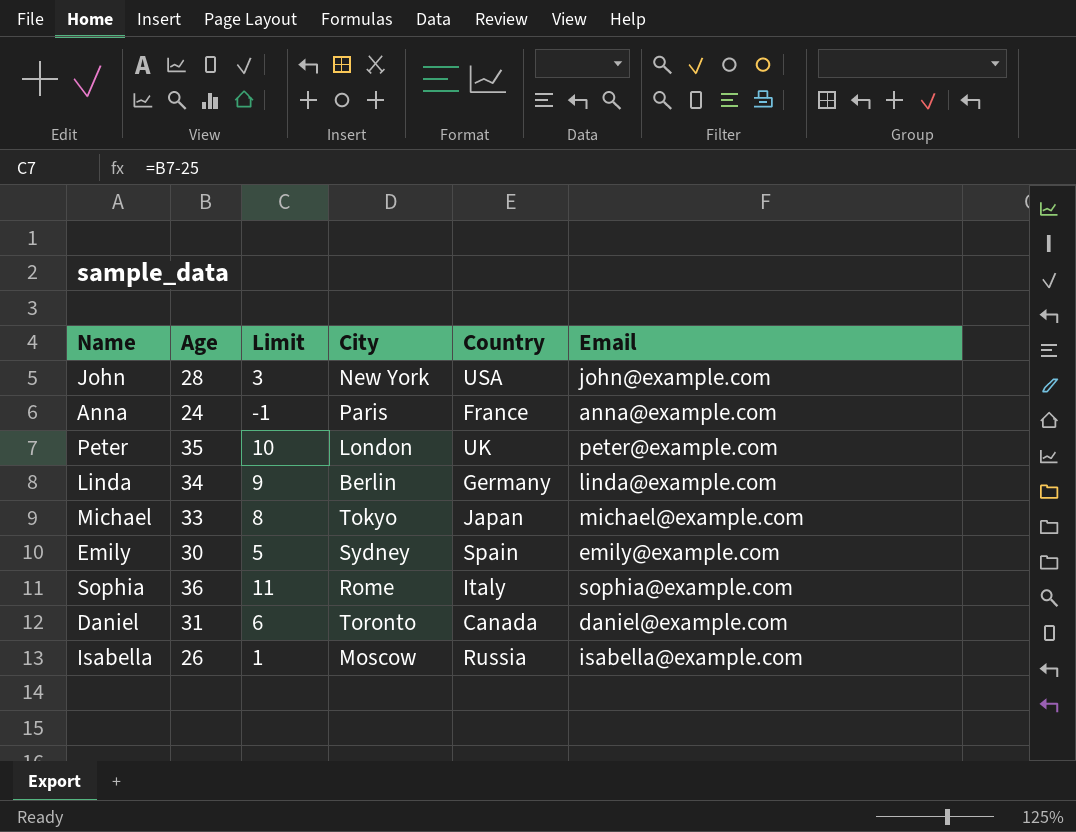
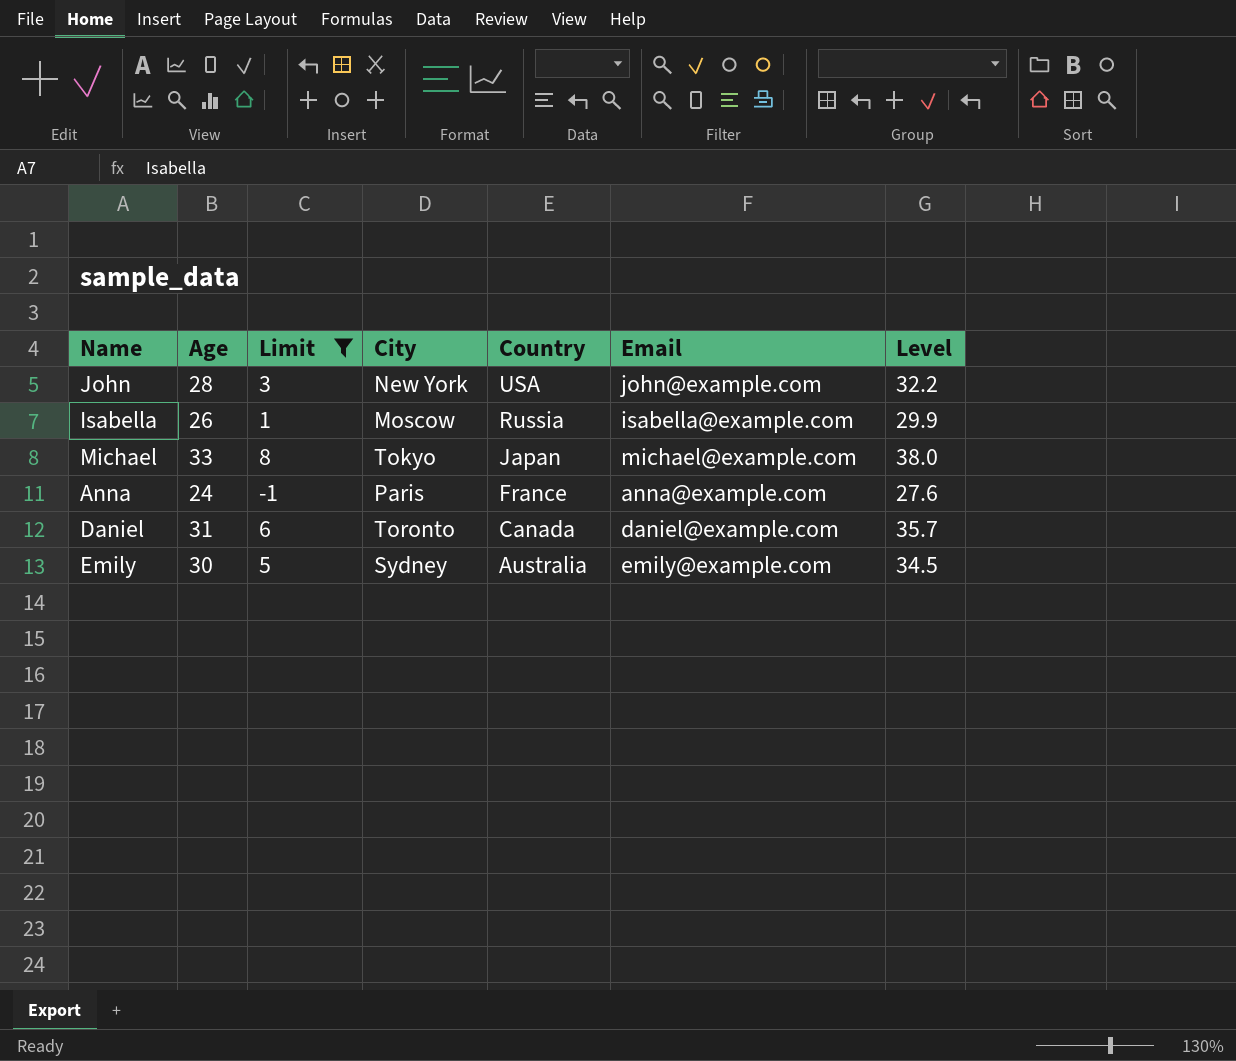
filter: none -> Limit <= 8
row order: none -> Country descending
column Level | formula: none -> [Age] * 1.15
Emily | Country: Spain -> Australia

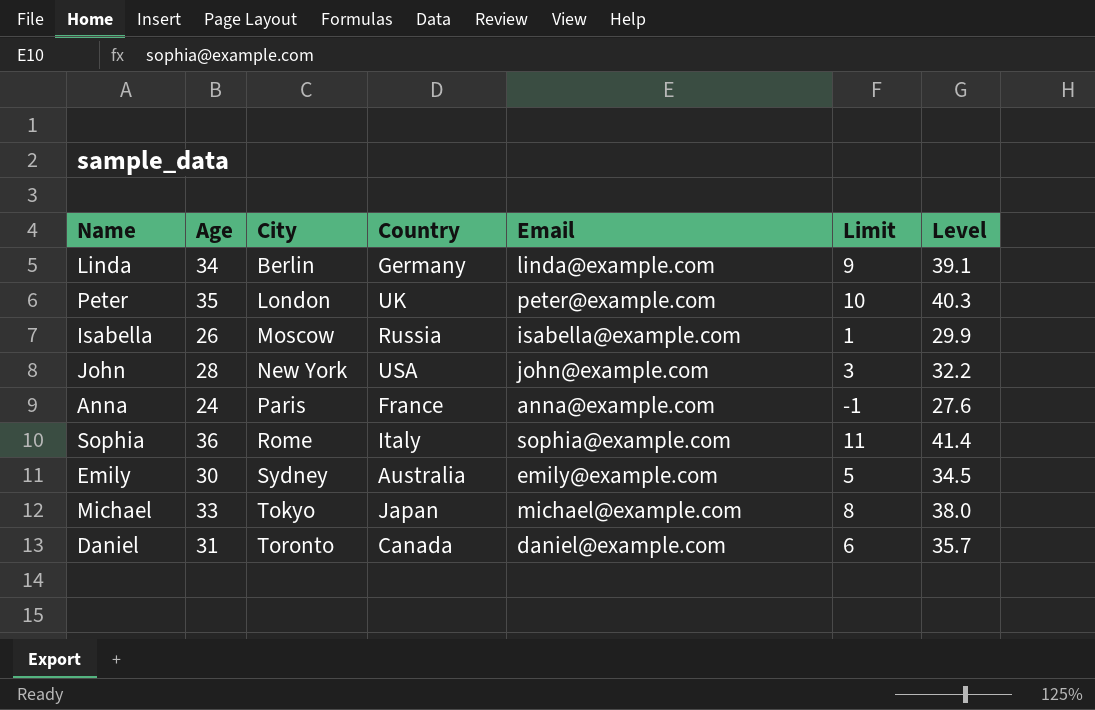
filter: Limit <= 8 -> none
row order: Country descending -> City ascending
column Limit | position: 3 -> 6

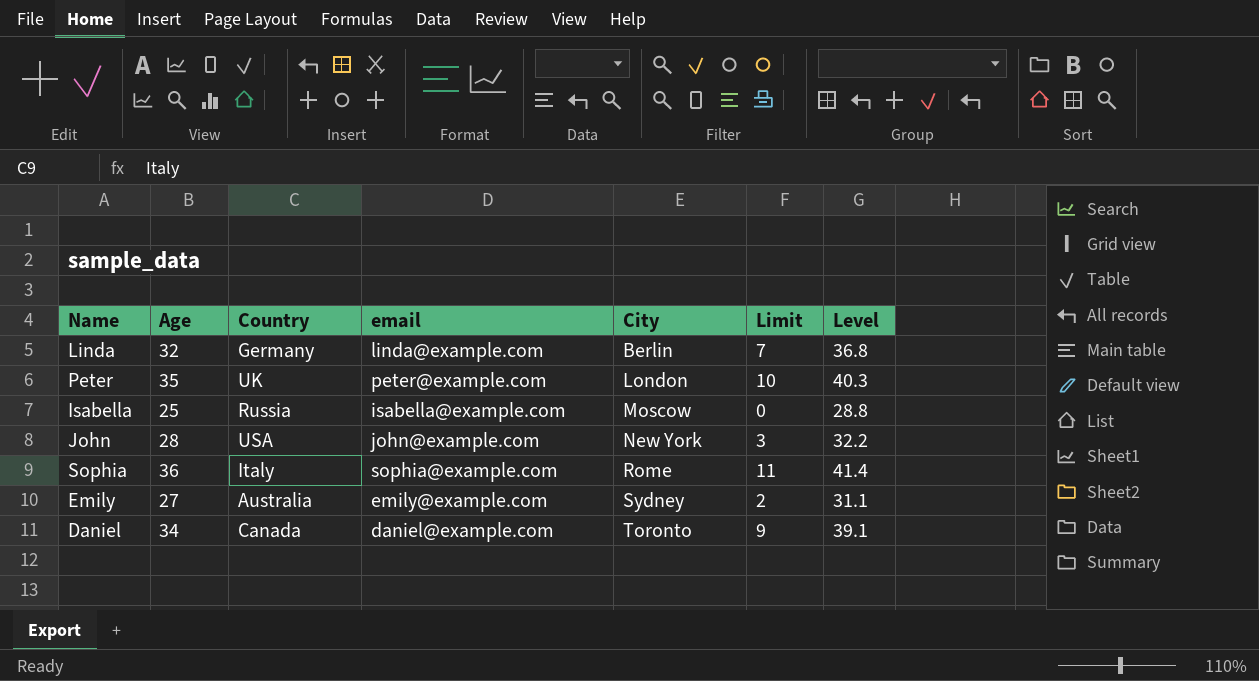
column name: Email -> email
column City | position: 3 -> 5
row Anna: 24 | Paris | France | anna@example.com | -1 | 27.6 -> none
row Michael: 33 | Tokyo | Japan | michael@example.com | 8 | 38.0 -> none
Linda | Age: 34 -> 32
Linda | Limit: 9 -> 7
Linda | Level: 39.1 -> 36.8
Isabella | Age: 26 -> 25
Isabella | Limit: 1 -> 0
Isabella | Level: 29.9 -> 28.8
Emily | Age: 30 -> 27
Emily | Limit: 5 -> 2
Emily | Level: 34.5 -> 31.1
Daniel | Age: 31 -> 34
Daniel | Limit: 6 -> 9
Daniel | Level: 35.7 -> 39.1

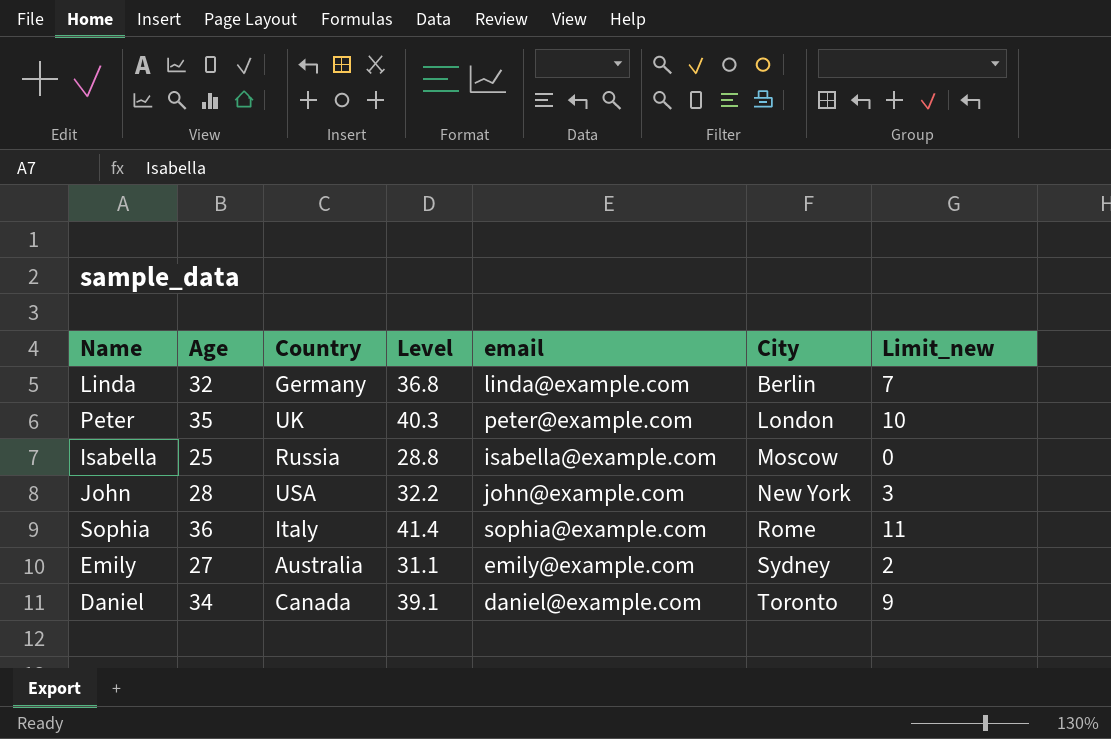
column Level | position: 7 -> 4
column name: Limit -> Limit_new

